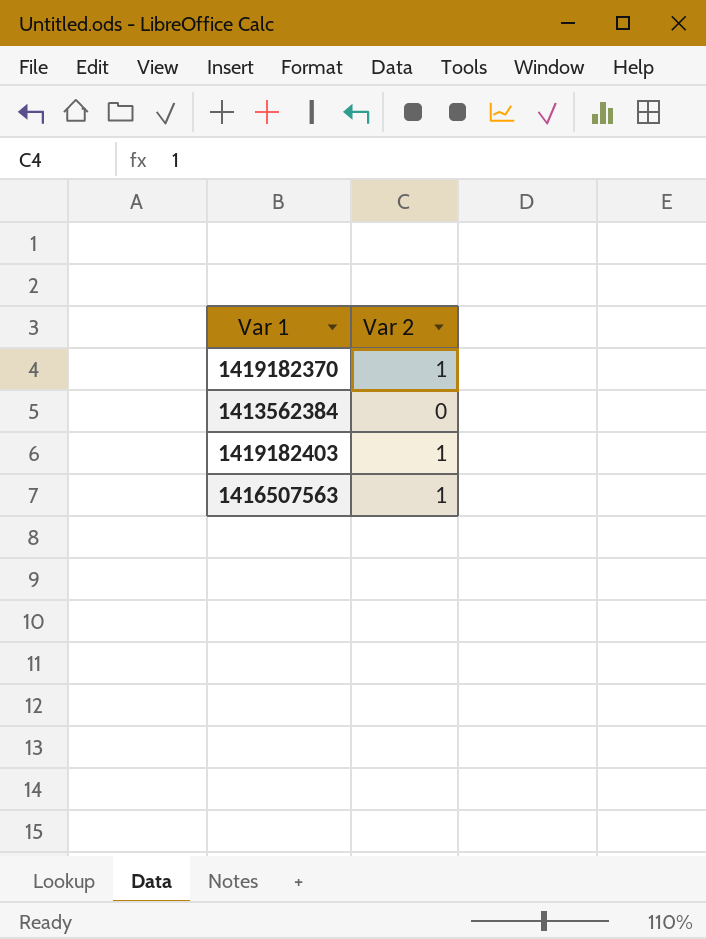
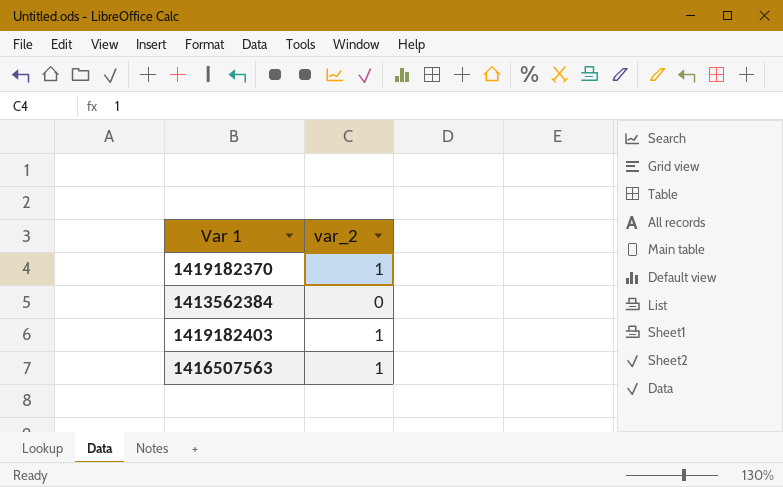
column name: Var 2 -> var_2

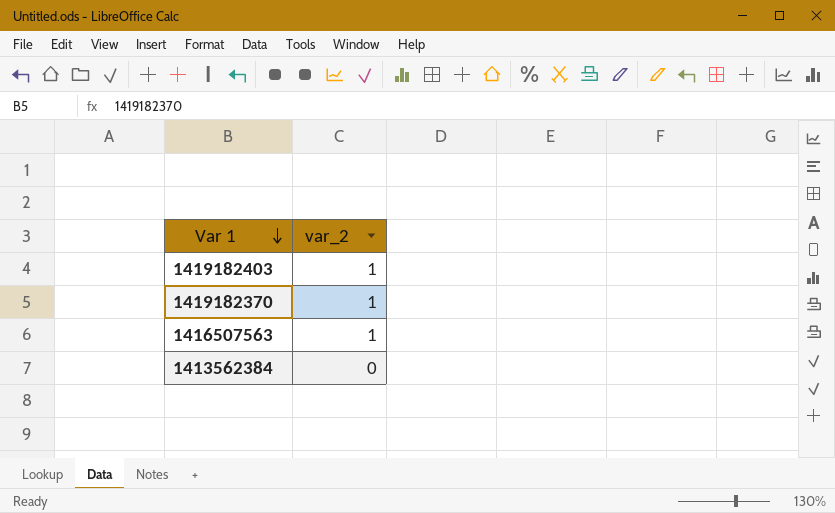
row order: none -> Var 1 descending

